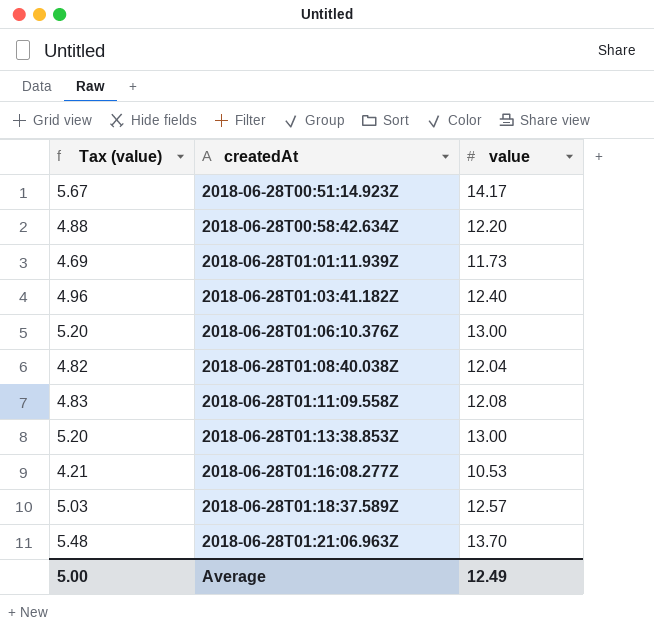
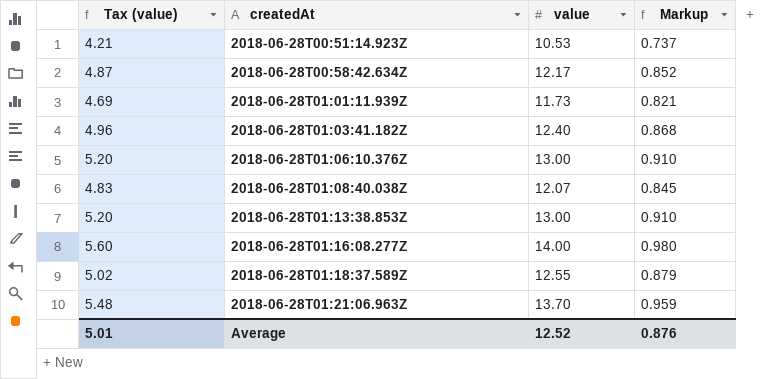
column Markup | formula: none -> [value] * 0.07
row 2018-06-28T01:11:09.558Z: 4.83 | 12.08 -> none
2018-06-28T00:51:14.923Z | Tax (value): 5.67 -> 4.21
2018-06-28T00:51:14.923Z | value: 14.17 -> 10.53
2018-06-28T00:58:42.634Z | Tax (value): 4.88 -> 4.87
2018-06-28T00:58:42.634Z | value: 12.20 -> 12.17
2018-06-28T01:08:40.038Z | Tax (value): 4.82 -> 4.83
2018-06-28T01:08:40.038Z | value: 12.04 -> 12.07
2018-06-28T01:16:08.277Z | Tax (value): 4.21 -> 5.60
2018-06-28T01:16:08.277Z | value: 10.53 -> 14.00
2018-06-28T01:18:37.589Z | Tax (value): 5.03 -> 5.02
2018-06-28T01:18:37.589Z | value: 12.57 -> 12.55
Average | Tax (value): 5.00 -> 5.01
Average | value: 12.49 -> 12.52

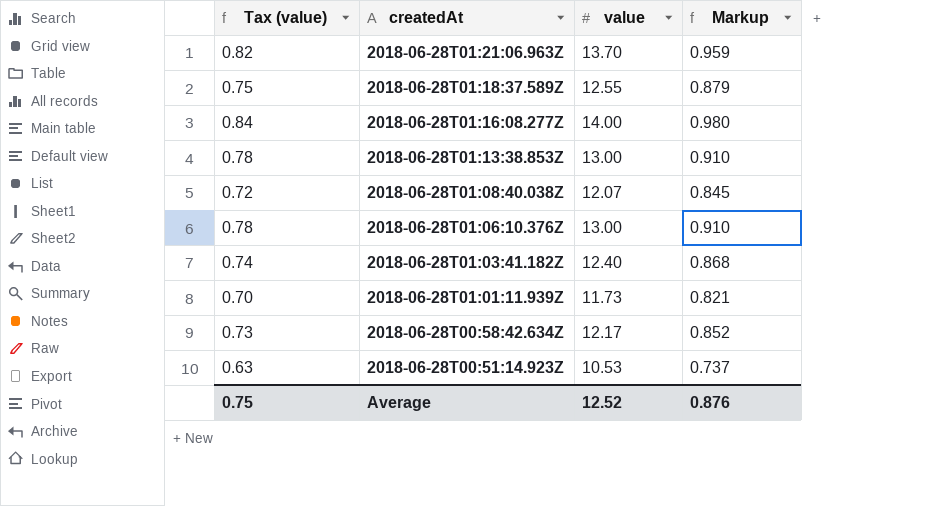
row order: createdAt ascending -> createdAt descending
column Tax (value) | formula: [value] * 0.4 -> [value] * 0.06
Average | Tax (value): 5.01 -> 0.75

